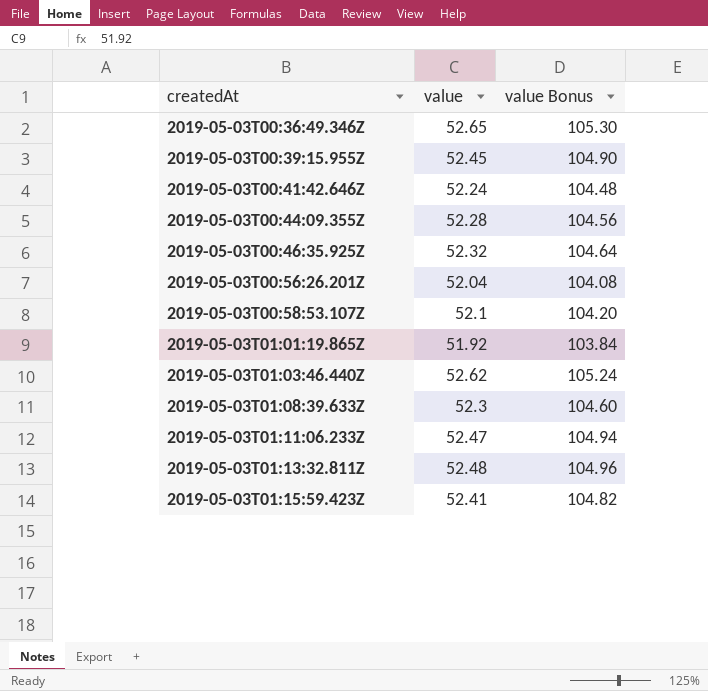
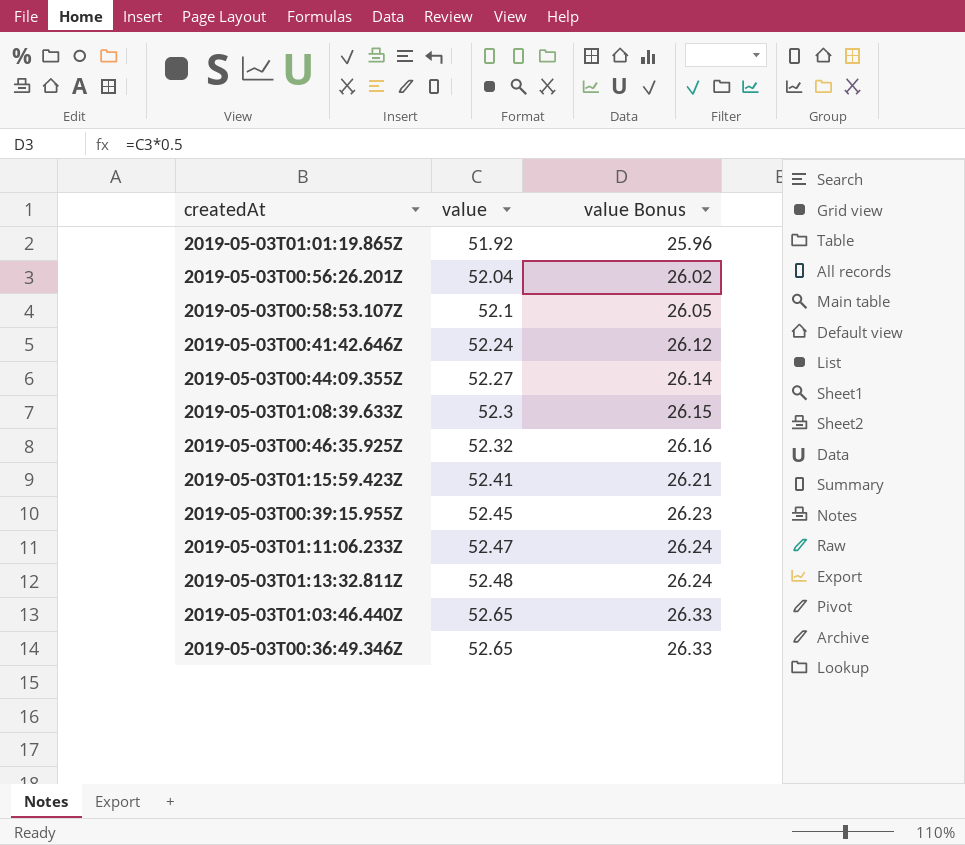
row order: createdAt ascending -> value ascending
column value Bonus | formula: [value] * 2 -> [value] * 0.5
2019-05-03T00:44:09.355Z | value: 52.28 -> 52.27
2019-05-03T01:03:46.440Z | value: 52.62 -> 52.65

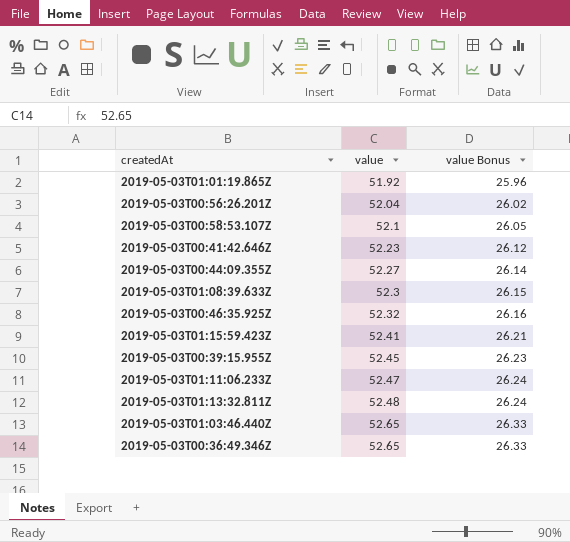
2019-05-03T00:41:42.646Z | value: 52.24 -> 52.23

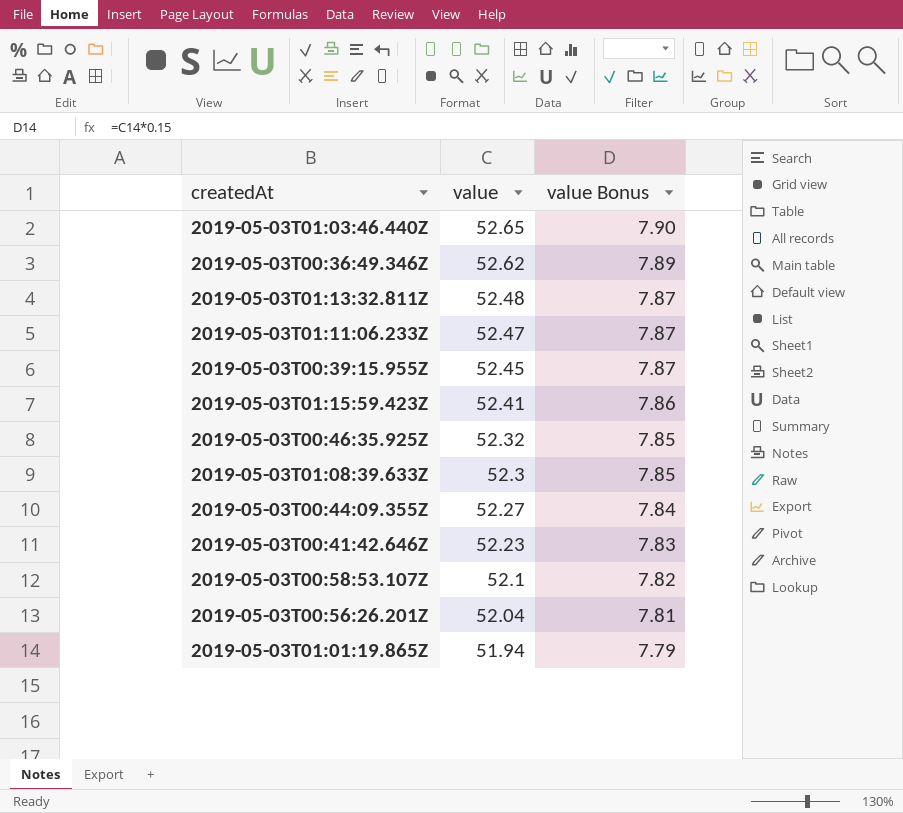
row order: value ascending -> value descending
column value Bonus | formula: [value] * 0.5 -> [value] * 0.15
2019-05-03T00:36:49.346Z | value: 52.65 -> 52.62
2019-05-03T01:01:19.865Z | value: 51.92 -> 51.94

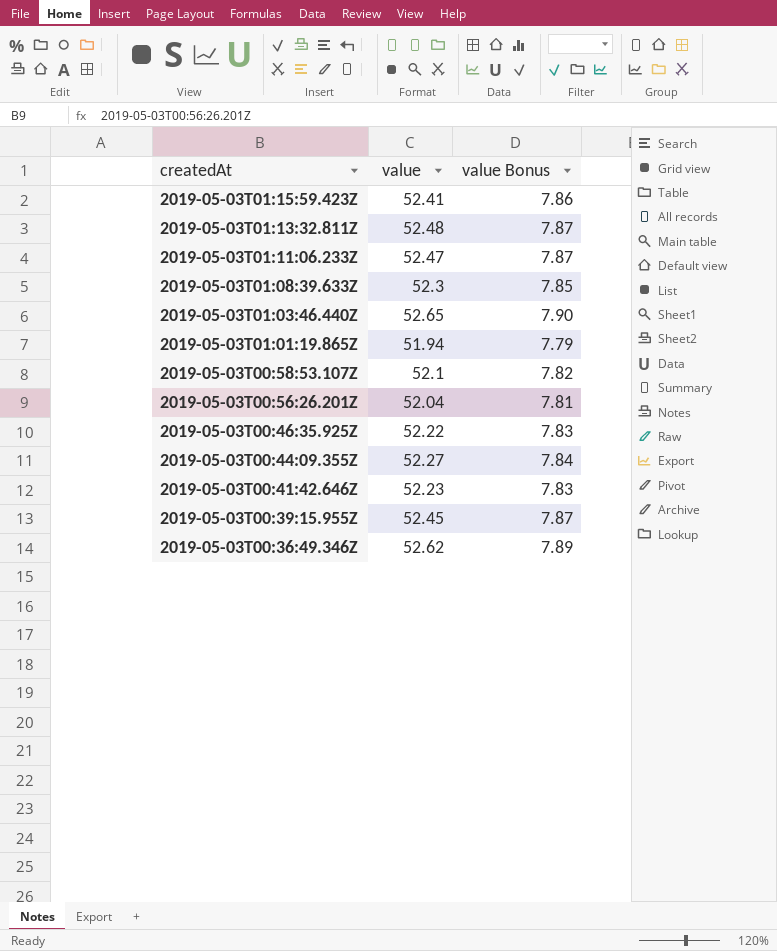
row order: value descending -> createdAt descending
2019-05-03T00:46:35.925Z | value: 52.32 -> 52.22
2019-05-03T00:46:35.925Z | value Bonus: 7.85 -> 7.83

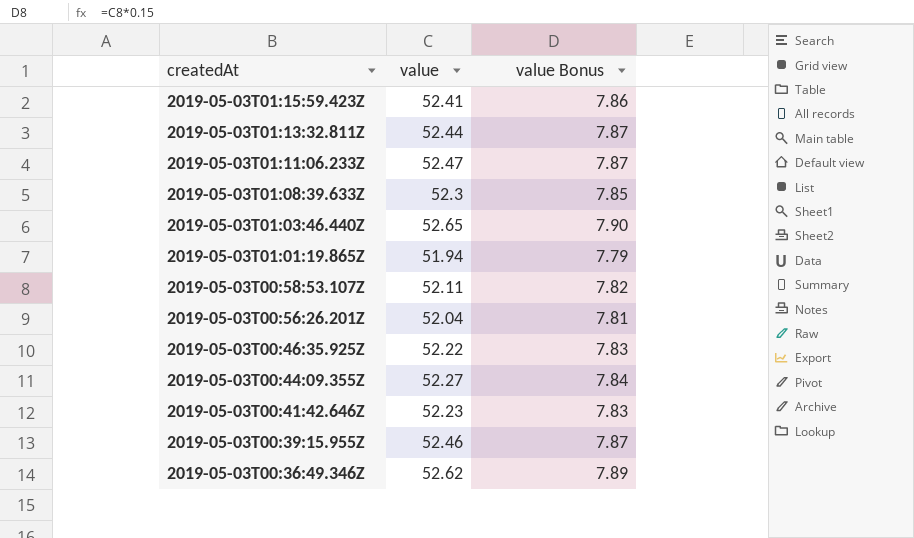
2019-05-03T01:13:32.811Z | value: 52.48 -> 52.44
2019-05-03T00:58:53.107Z | value: 52.1 -> 52.11
2019-05-03T00:39:15.955Z | value: 52.45 -> 52.46

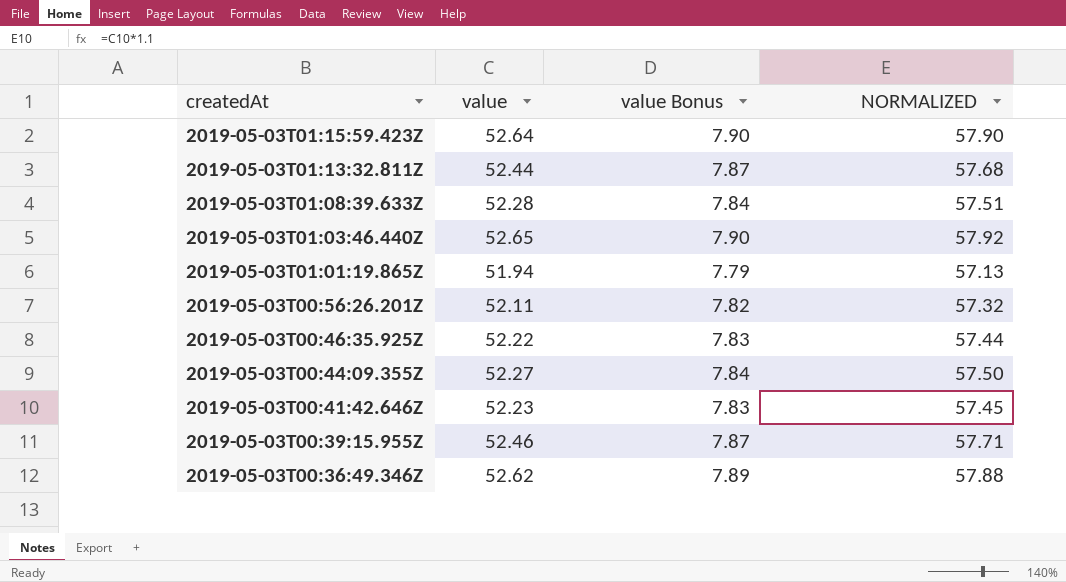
column NORMALIZED | formula: none -> [value] * 1.1
row 2019-05-03T01:11:06.233Z: 52.47 | 7.87 -> none
row 2019-05-03T00:58:53.107Z: 52.11 | 7.82 -> none
2019-05-03T01:15:59.423Z | value: 52.41 -> 52.64
2019-05-03T01:15:59.423Z | value Bonus: 7.86 -> 7.90
2019-05-03T01:08:39.633Z | value: 52.3 -> 52.28
2019-05-03T01:08:39.633Z | value Bonus: 7.85 -> 7.84
2019-05-03T00:56:26.201Z | value: 52.04 -> 52.11
2019-05-03T00:56:26.201Z | value Bonus: 7.81 -> 7.82

